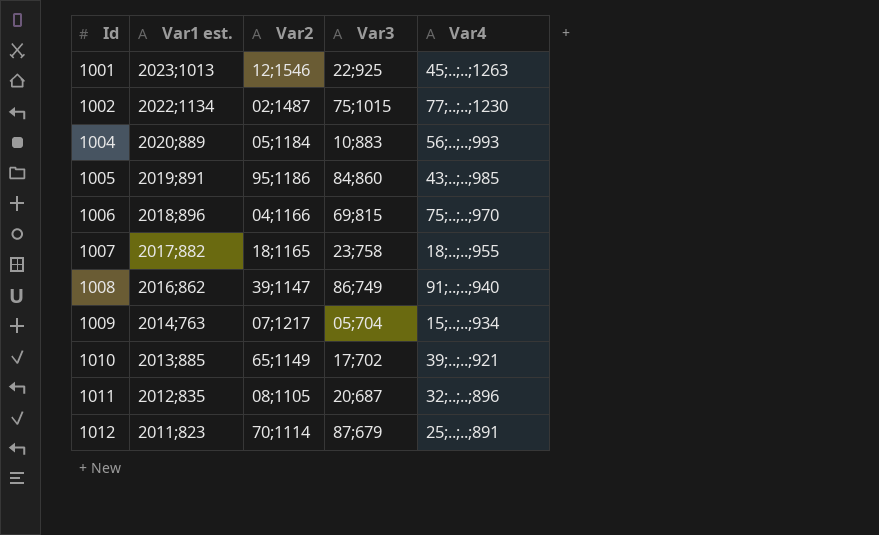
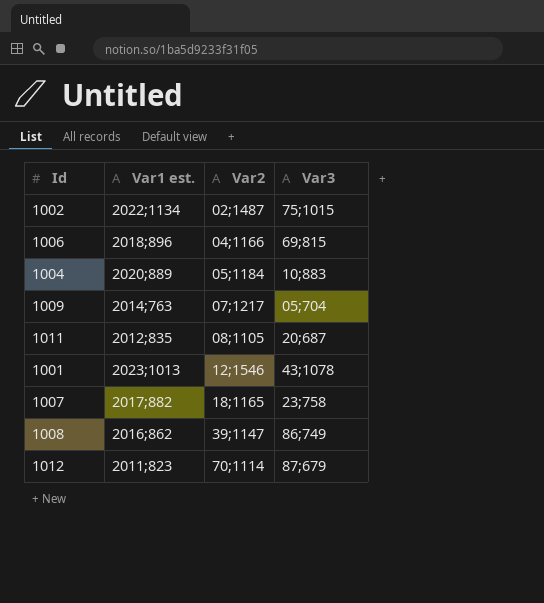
row order: Id ascending -> Var2 ascending
column Var4 | position: 5 -> none
row 1005: 2019;891 | 95;1186 | 84;860 | 43;..;..;985 -> none
row 1010: 2013;885 | 65;1149 | 17;702 | 39;..;..;921 -> none
1001 | Var3: 22;925 -> 43;1078

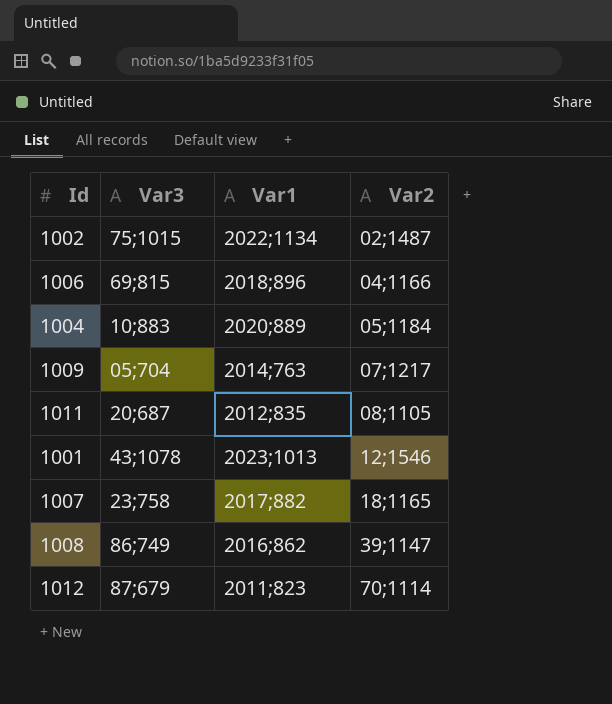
column Var3 | position: 4 -> 2
column name: Var1 est. -> Var1

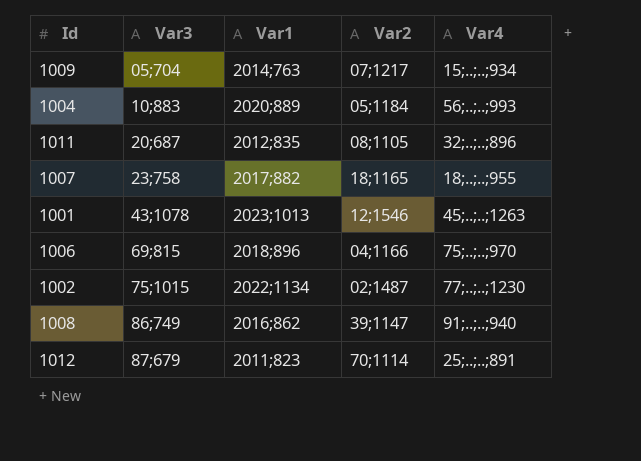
row order: Var2 ascending -> Var3 ascending
column Var4 | position: none -> 5

